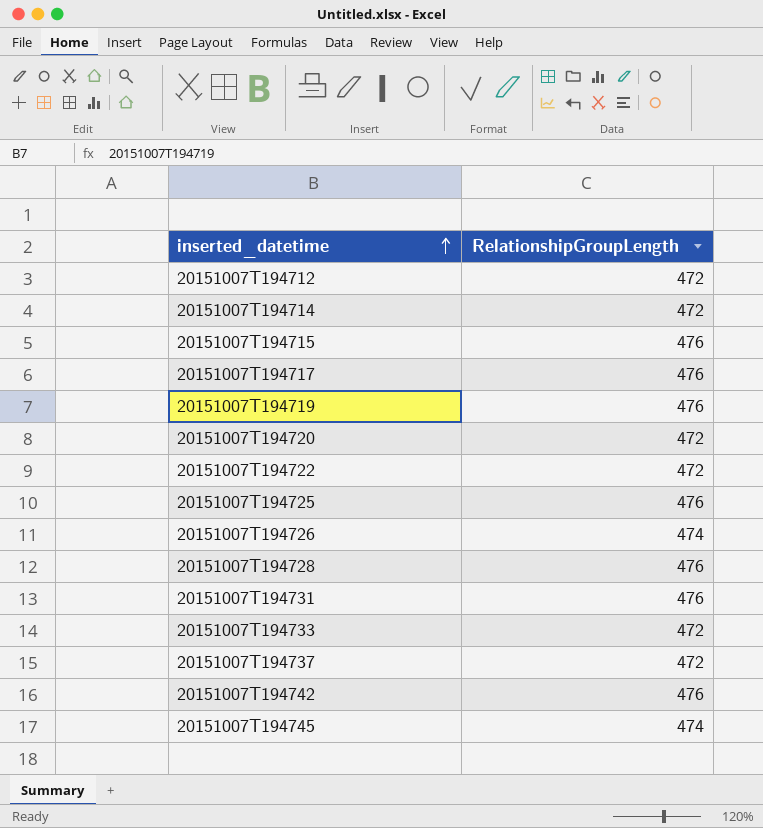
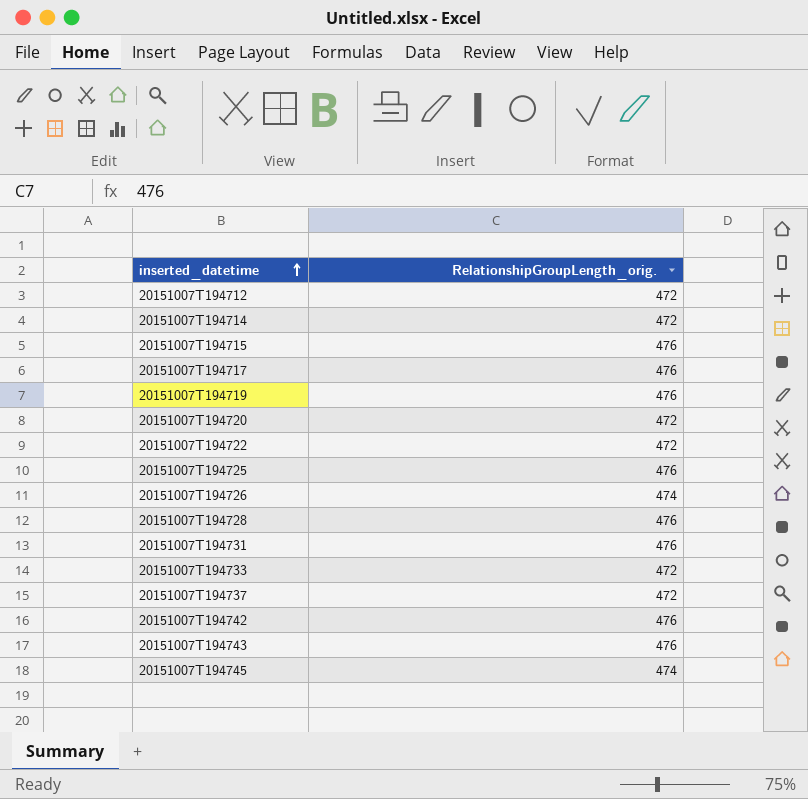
column name: RelationshipGroupLength -> RelationshipGroupLength_orig.
row 20151007T194743: none -> 476

